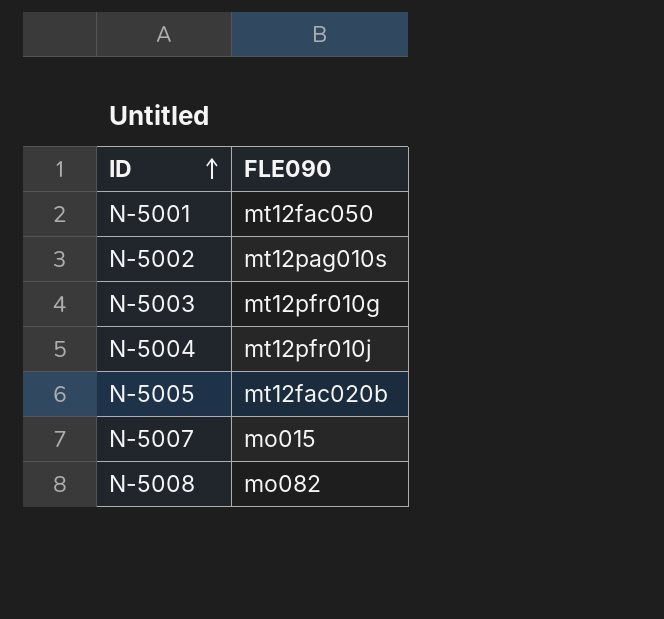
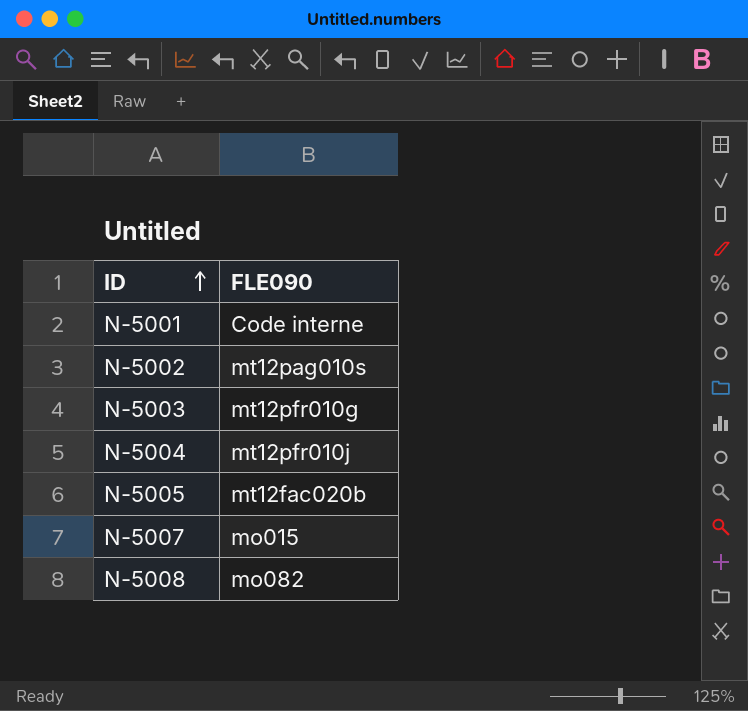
N-5001 | FLE090: mt12fac050 -> Code interne

